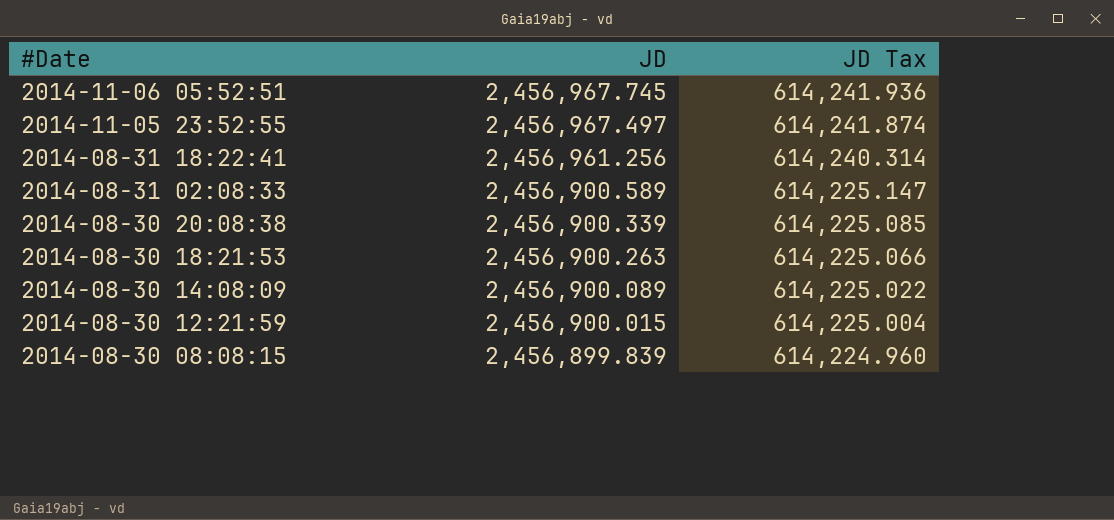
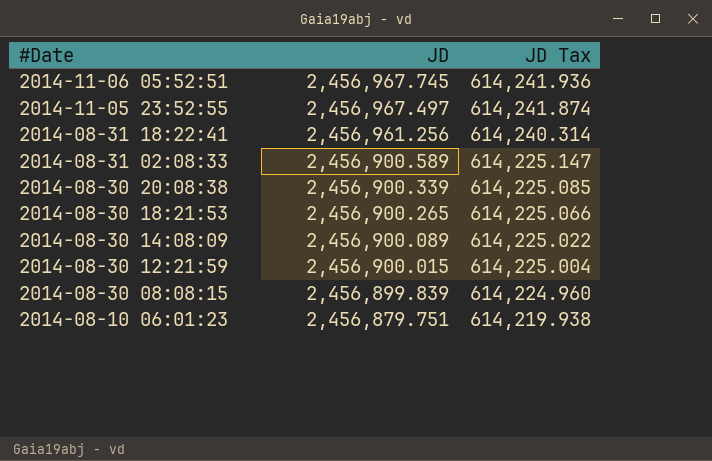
2014-08-30 18:21:53 | JD: 2,456,900.263 -> 2,456,900.265
row 2014-08-10 06:01:23: none -> 2,456,879.751 | 614,219.938

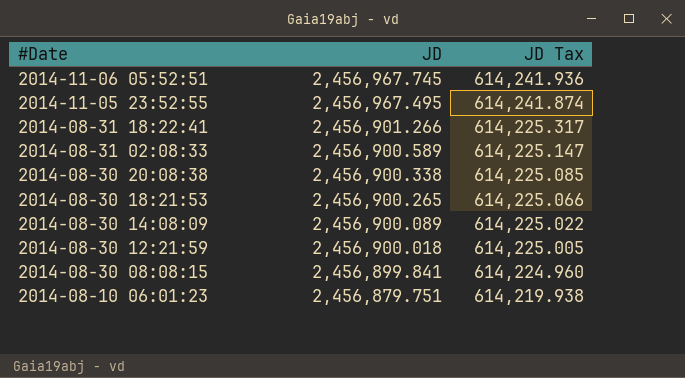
2014-11-05 23:52:55 | JD: 2,456,967.497 -> 2,456,967.495
2014-08-31 18:22:41 | JD: 2,456,961.256 -> 2,456,901.266
2014-08-31 18:22:41 | JD Tax: 614,240.314 -> 614,225.317
2014-08-30 20:08:38 | JD: 2,456,900.339 -> 2,456,900.338
2014-08-30 12:21:59 | JD: 2,456,900.015 -> 2,456,900.018
2014-08-30 12:21:59 | JD Tax: 614,225.004 -> 614,225.005
2014-08-30 08:08:15 | JD: 2,456,899.839 -> 2,456,899.841

